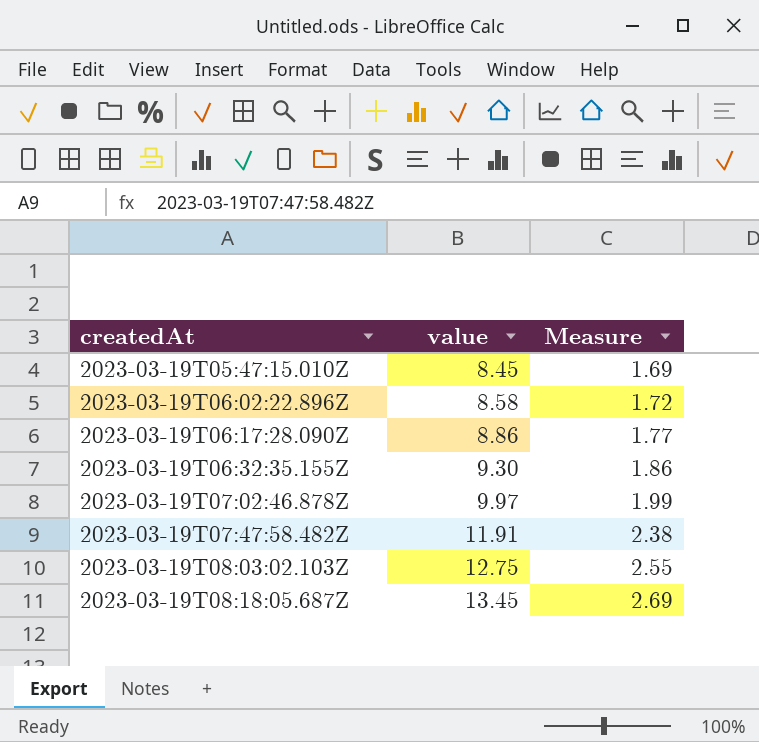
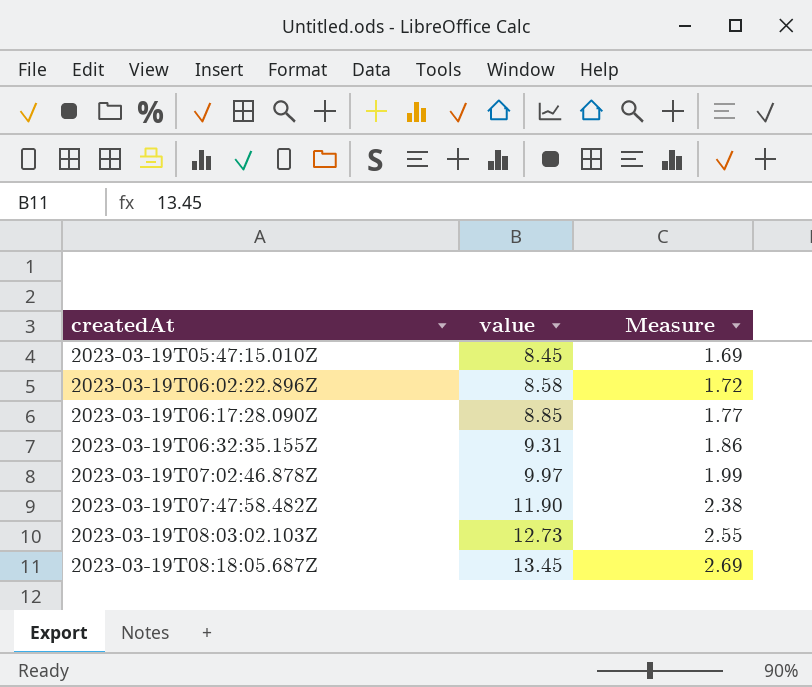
2023-03-19T06:17:28.090Z | value: 8.86 -> 8.85
2023-03-19T06:32:35.155Z | value: 9.30 -> 9.31
2023-03-19T07:47:58.482Z | value: 11.91 -> 11.90
2023-03-19T08:03:02.103Z | value: 12.75 -> 12.73

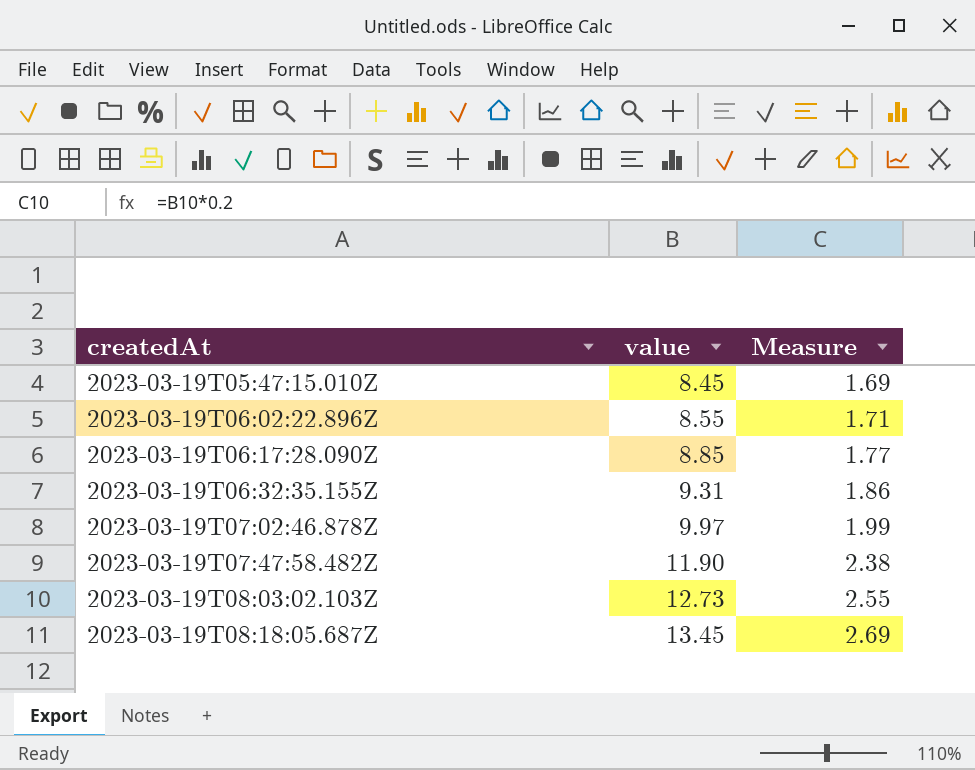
2023-03-19T06:02:22.896Z | value: 8.58 -> 8.55
2023-03-19T06:02:22.896Z | Measure: 1.72 -> 1.71

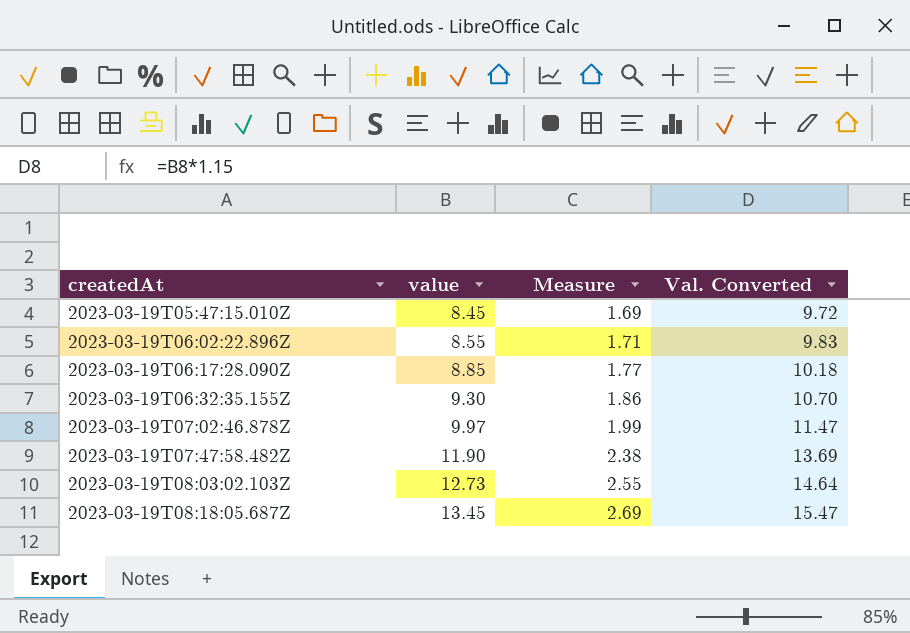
column Val. Converted | formula: none -> [value] * 1.15
2023-03-19T06:32:35.155Z | value: 9.31 -> 9.30

